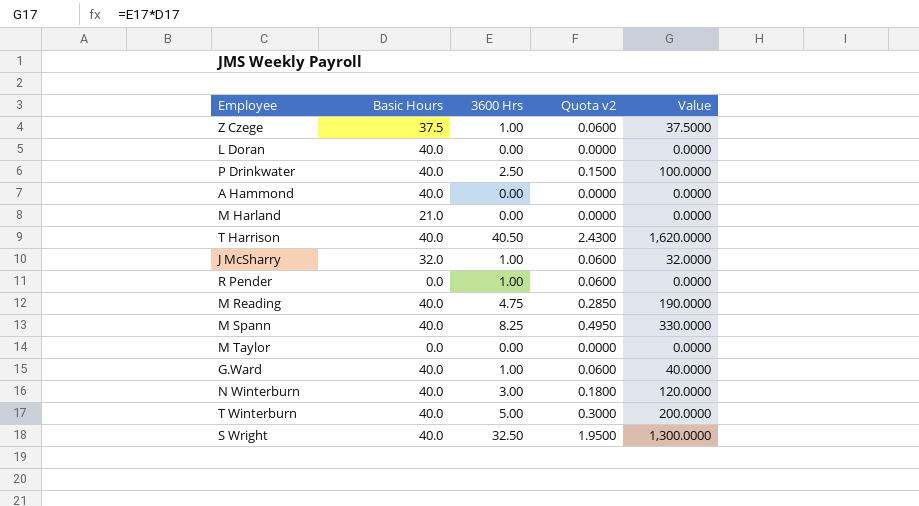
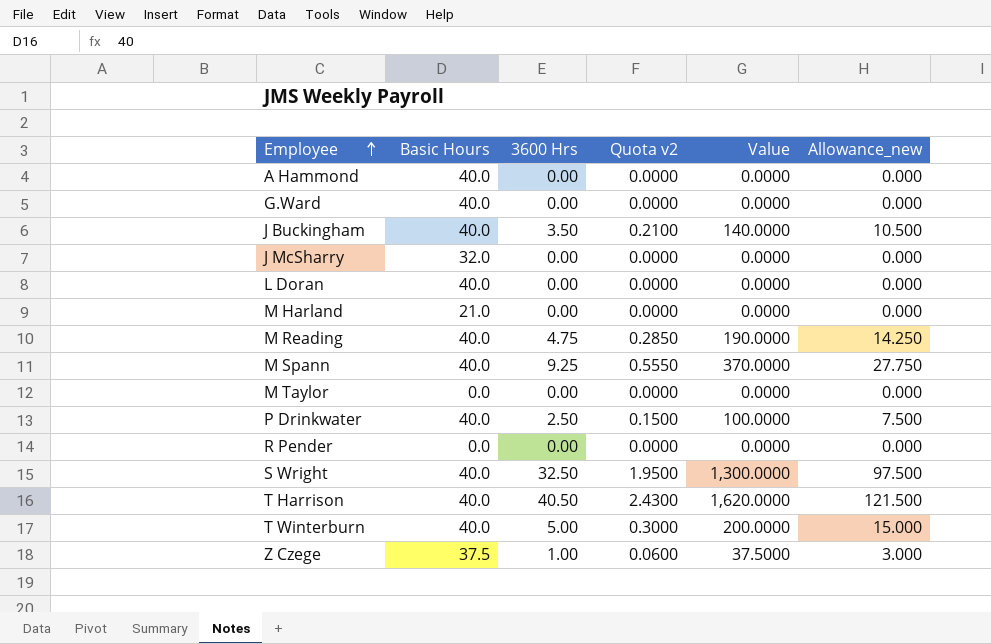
row order: none -> Employee ascending
column Allowance_new | formula: none -> [3600 Hrs] * 3
row N Winterburn: 40.0 | 3.00 | 0.1800 | 120.0000 -> none
G.Ward | 3600 Hrs: 1.00 -> 0.00
G.Ward | Quota v2: 0.0600 -> 0.0000
G.Ward | Value: 40.0000 -> 0.0000
row J Buckingham: none -> 40.0 | 3.50 | 0.2100 | 140.0000 | 10.500
J McSharry | 3600 Hrs: 1.00 -> 0.00
J McSharry | Quota v2: 0.0600 -> 0.0000
J McSharry | Value: 32.0000 -> 0.0000
M Spann | 3600 Hrs: 8.25 -> 9.25
M Spann | Quota v2: 0.4950 -> 0.5550
M Spann | Value: 330.0000 -> 370.0000
R Pender | 3600 Hrs: 1.00 -> 0.00
R Pender | Quota v2: 0.0600 -> 0.0000

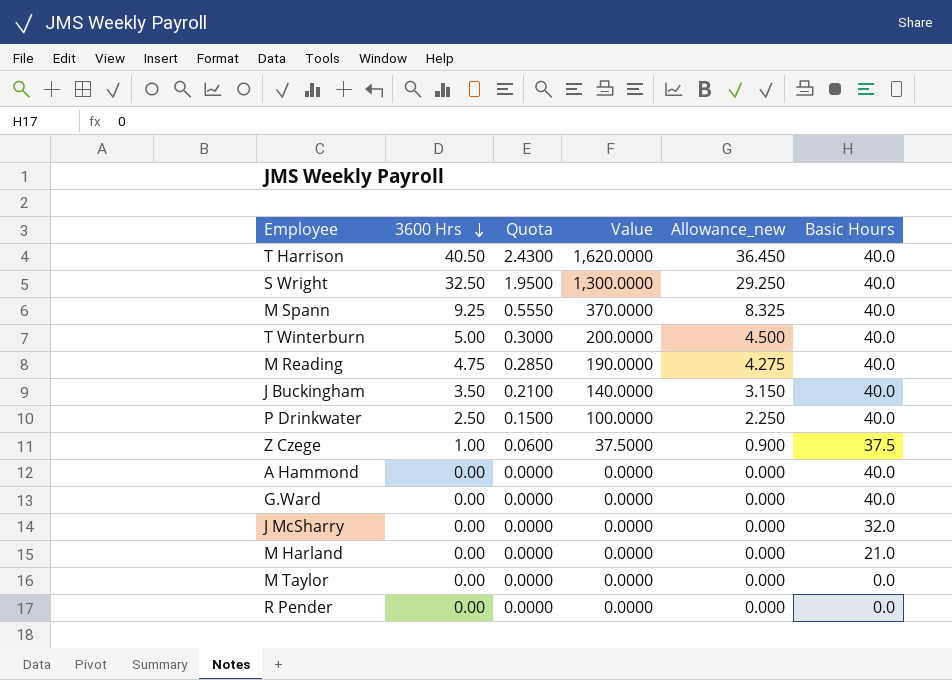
row order: Employee ascending -> 3600 Hrs descending
column name: Quota v2 -> Quota
column Allowance_new | formula: [3600 Hrs] * 3 -> [3600 Hrs] * 0.9
column Basic Hours | position: 2 -> 6
row L Doran: 40.0 | 0.00 | 0.0000 | 0.0000 | 0.000 -> none

